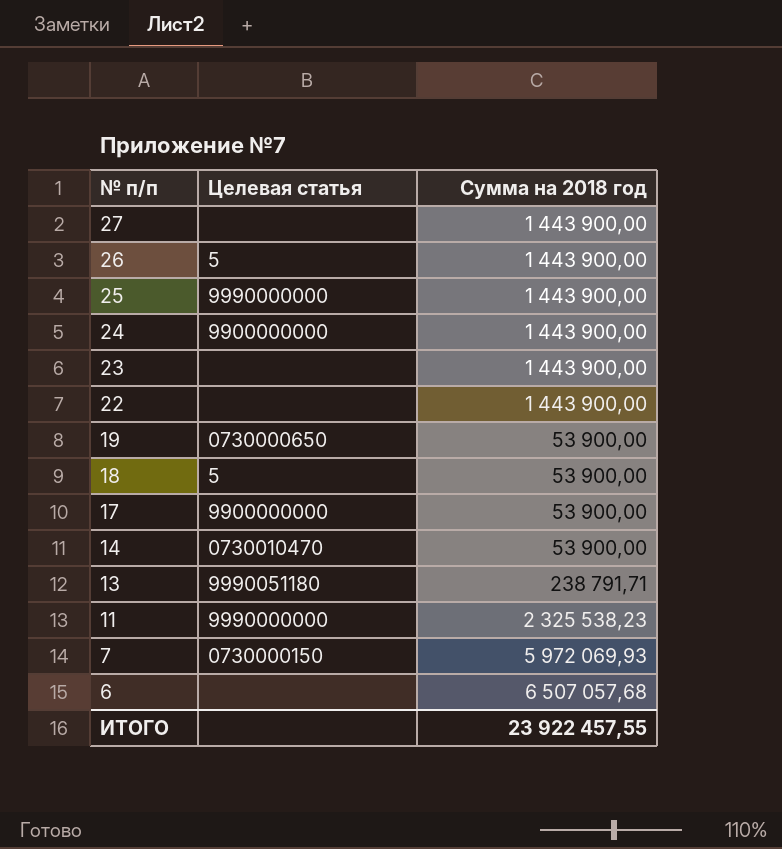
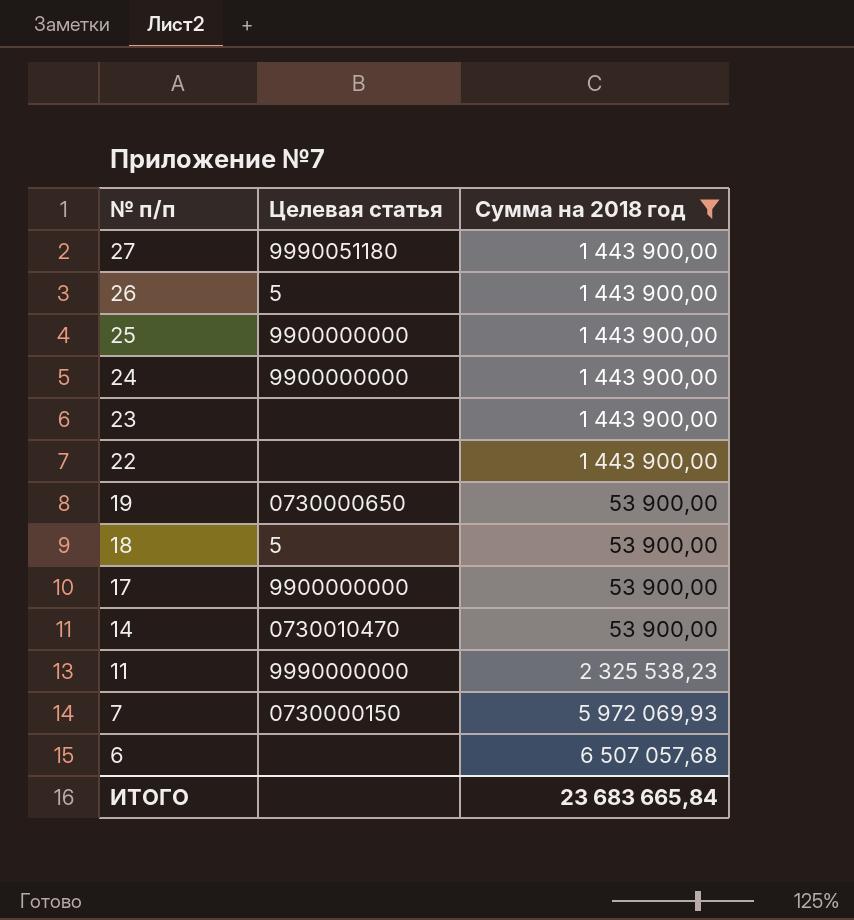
filter: none -> Сумма на 2018 год != 238 791,71
27 | Целевая статья: none -> 9990051180
25 | Целевая статья: 9990000000 -> 9900000000
ИТОГО | Сумма на 2018 год: 23 922 457,55 -> 23 683 665,84

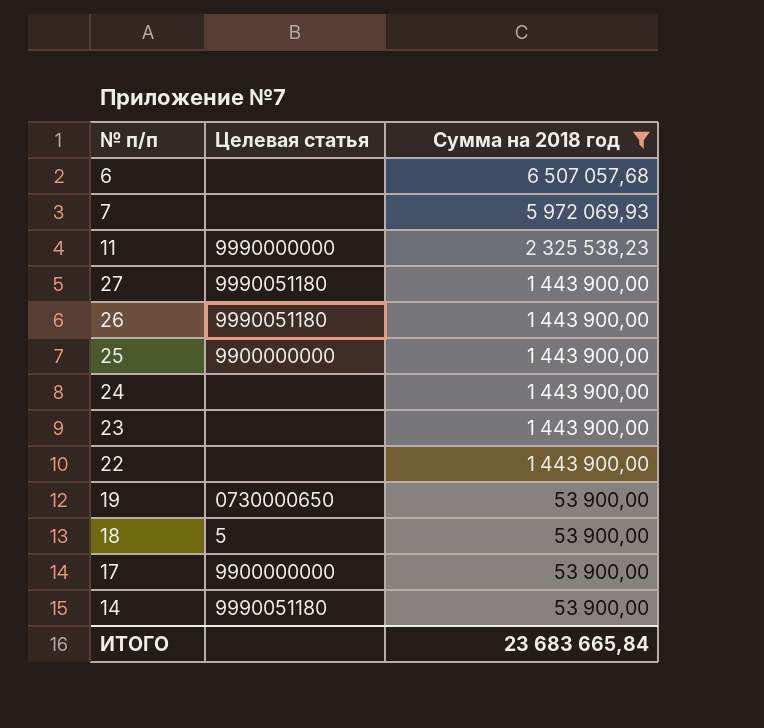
row order: № п/п descending -> Сумма на 2018 год descending
7 | Целевая статья: 0730000150 -> none
26 | Целевая статья: 5 -> 9990051180
24 | Целевая статья: 9900000000 -> none
14 | Целевая статья: 0730010470 -> 9990051180

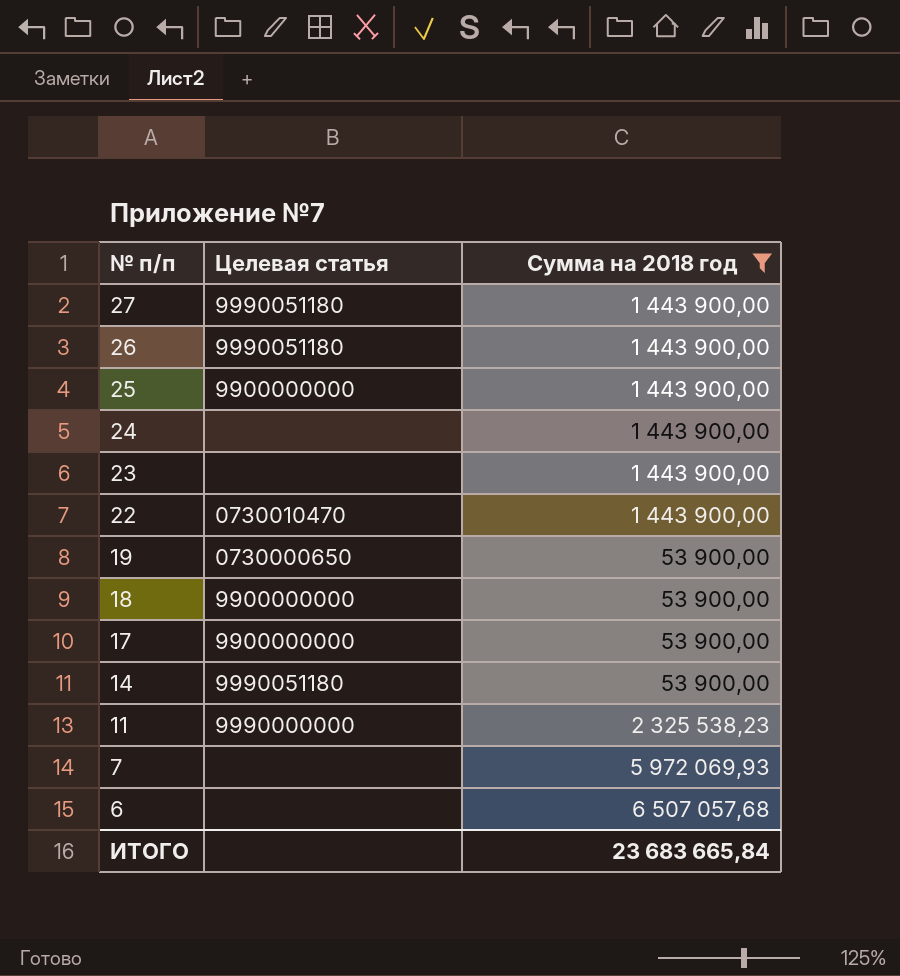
row order: Сумма на 2018 год descending -> № п/п descending
22 | Целевая статья: none -> 0730010470
18 | Целевая статья: 5 -> 9900000000

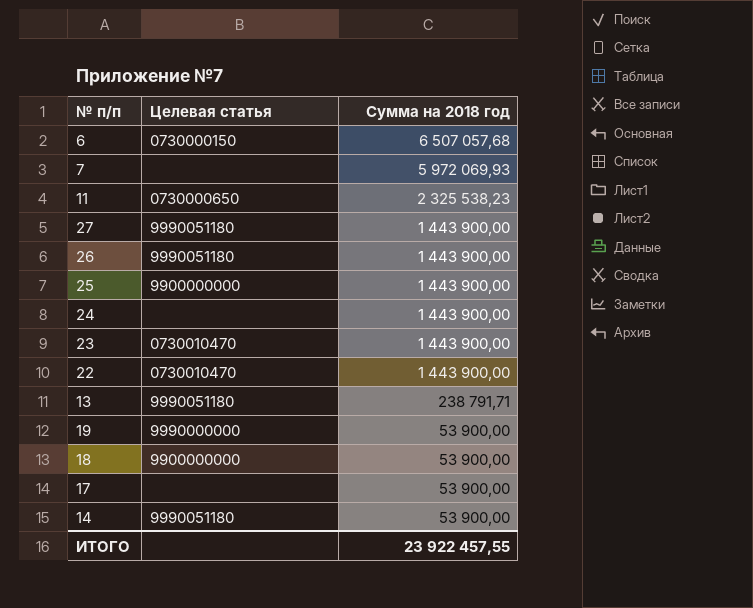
filter: Сумма на 2018 год != 238 791,71 -> none
row order: № п/п descending -> Сумма на 2018 год descending
6 | Целевая статья: none -> 0730000150
11 | Целевая статья: 9990000000 -> 0730000650
23 | Целевая статья: none -> 0730010470
19 | Целевая статья: 0730000650 -> 9990000000
17 | Целевая статья: 9900000000 -> none
ИТОГО | Сумма на 2018 год: 23 683 665,84 -> 23 922 457,55

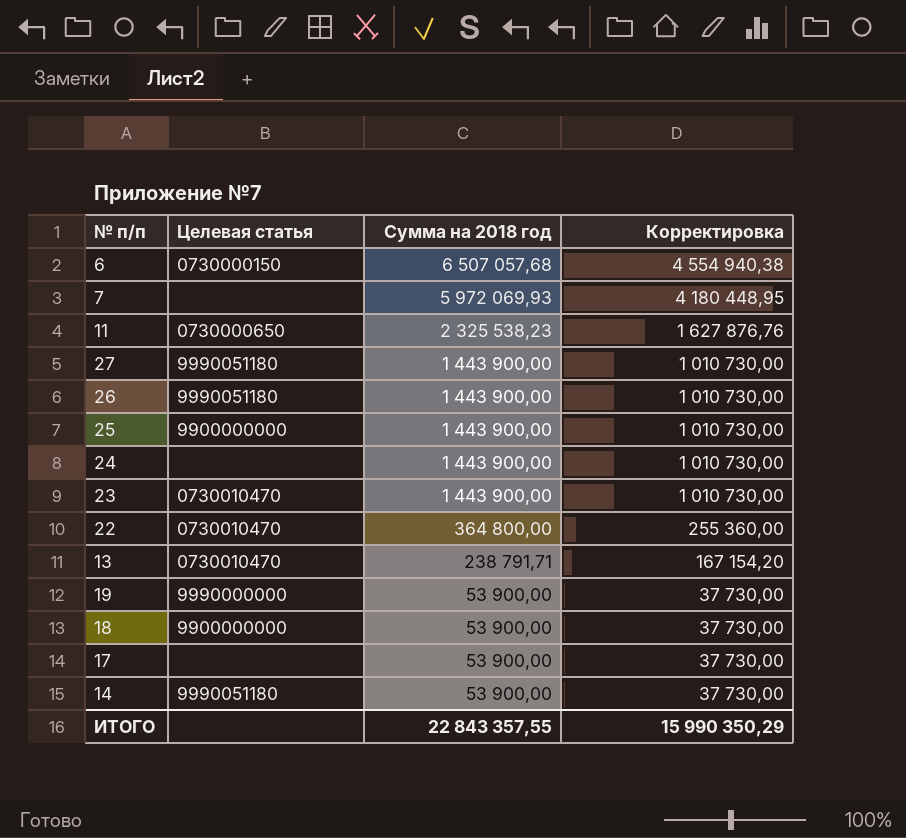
column Корректировка | formula: none -> [Сумма на 2018 год] * 0,7
22 | Сумма на 2018 год: 1 443 900,00 -> 364 800,00
13 | Целевая статья: 9990051180 -> 0730010470
ИТОГО | Сумма на 2018 год: 23 922 457,55 -> 22 843 357,55

